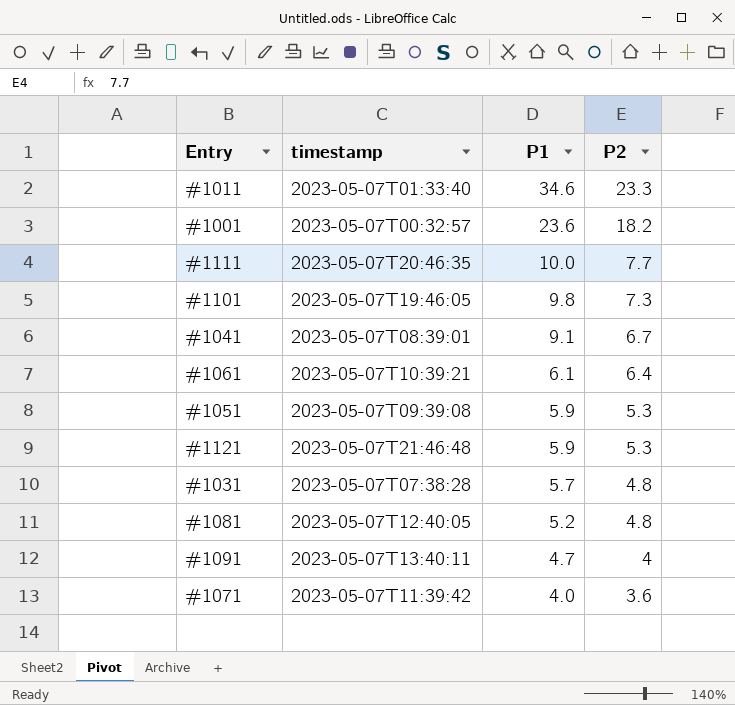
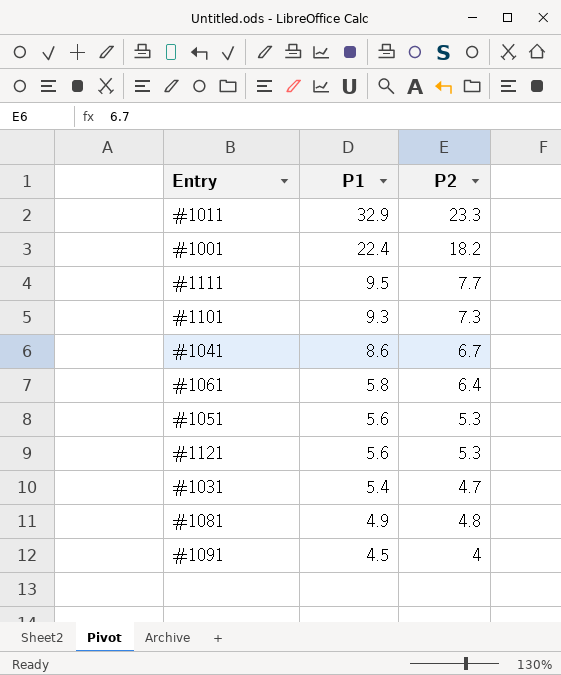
column timestamp | position: 2 -> none
row #1071: 2023-05-07T11:39:42 | 4.0 | 3.6 -> none
#1011 | P1: 34.6 -> 32.9
#1001 | P1: 23.6 -> 22.4
#1111 | P1: 10.0 -> 9.5
#1101 | P1: 9.8 -> 9.3
#1041 | P1: 9.1 -> 8.6
#1061 | P1: 6.1 -> 5.8
#1051 | P1: 5.9 -> 5.6
#1121 | P1: 5.9 -> 5.6
#1031 | P1: 5.7 -> 5.4
#1031 | P2: 4.8 -> 4.7
#1081 | P1: 5.2 -> 4.9
#1091 | P1: 4.7 -> 4.5

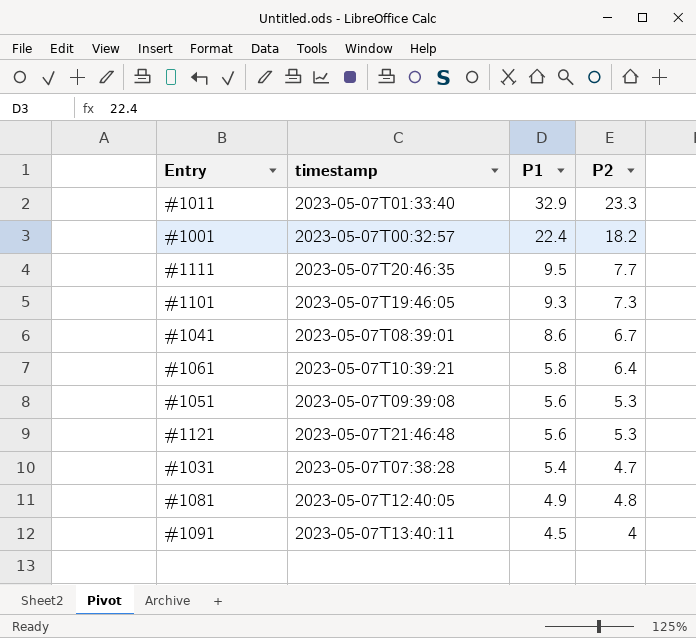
column timestamp | position: none -> 2

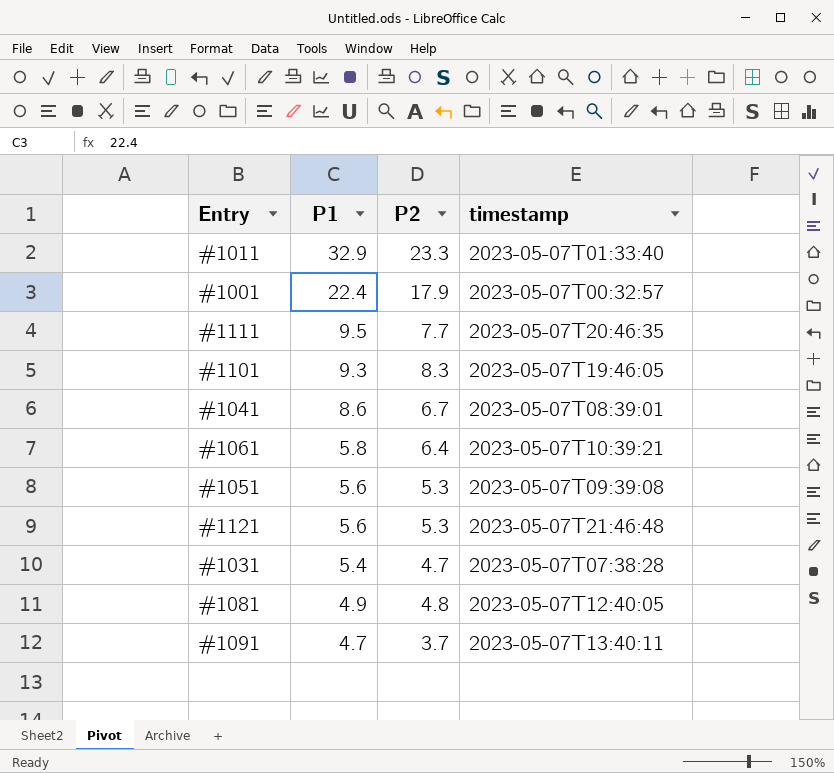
column timestamp | position: 2 -> 4
#1001 | P2: 18.2 -> 17.9
#1101 | P2: 7.3 -> 8.3
#1091 | P1: 4.5 -> 4.7
#1091 | P2: 4 -> 3.7

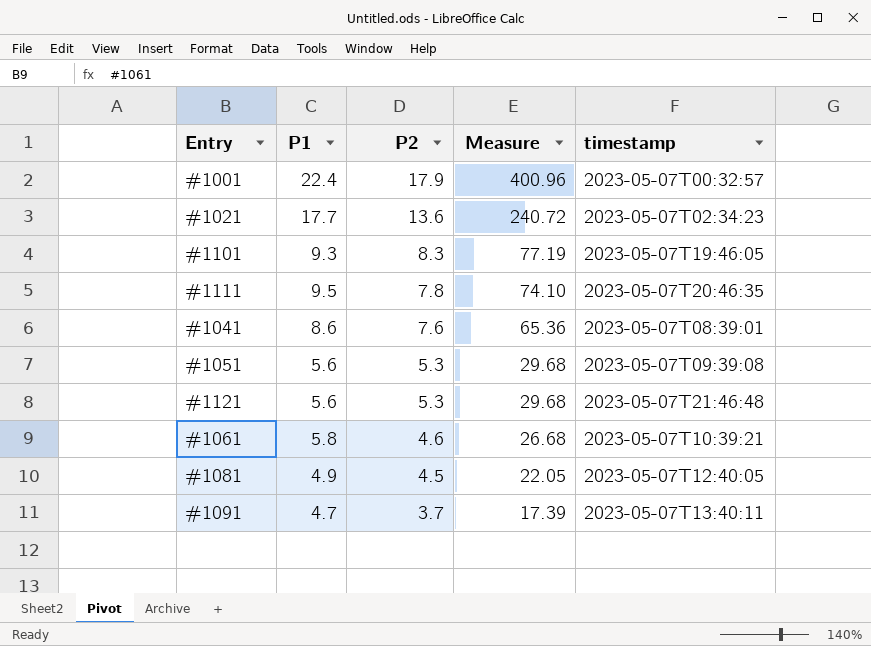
row order: P1 descending -> P2 descending
column Measure | formula: none -> [P1] * [P2]
row #1011: 32.9 | 23.3 | 2023-05-07T01:33:40 -> none
row #1031: 5.4 | 4.7 | 2023-05-07T07:38:28 -> none
row #1021: none -> 17.7 | 13.6 | 240.72 | 2023-05-07T02:34:23
#1111 | P2: 7.7 -> 7.8
#1041 | P2: 6.7 -> 7.6
#1061 | P2: 6.4 -> 4.6
#1081 | P2: 4.8 -> 4.5

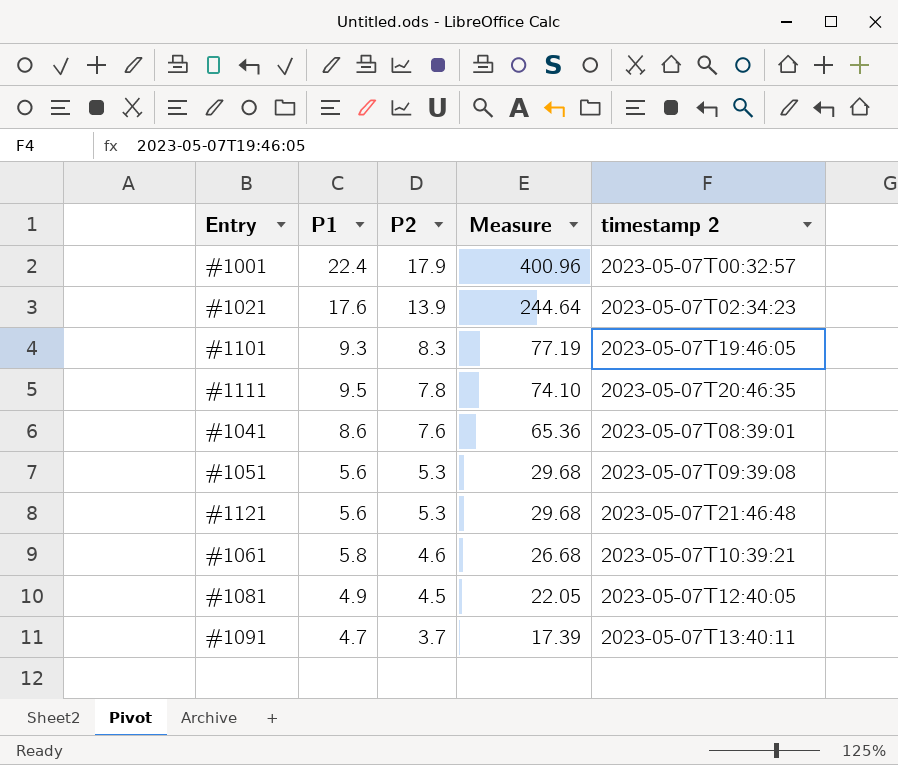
column name: timestamp -> timestamp 2
#1021 | P1: 17.7 -> 17.6
#1021 | P2: 13.6 -> 13.9
#1021 | Measure: 240.72 -> 244.64

